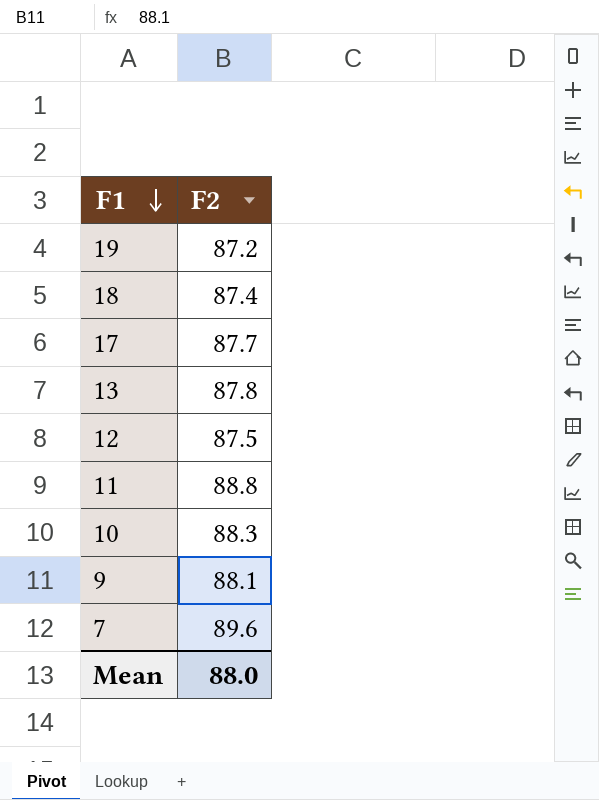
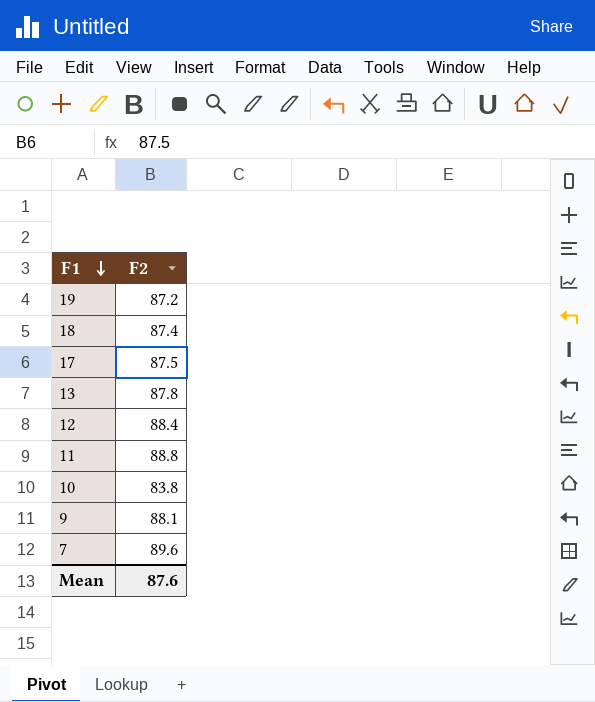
17 | F2: 87.7 -> 87.5
12 | F2: 87.5 -> 88.4
10 | F2: 88.3 -> 83.8
Mean | F2: 88.0 -> 87.6

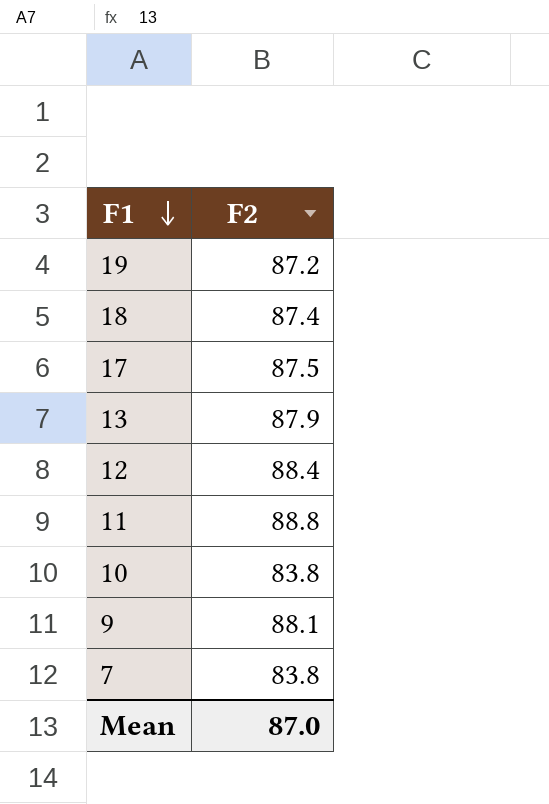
13 | F2: 87.8 -> 87.9
7 | F2: 89.6 -> 83.8
Mean | F2: 87.6 -> 87.0

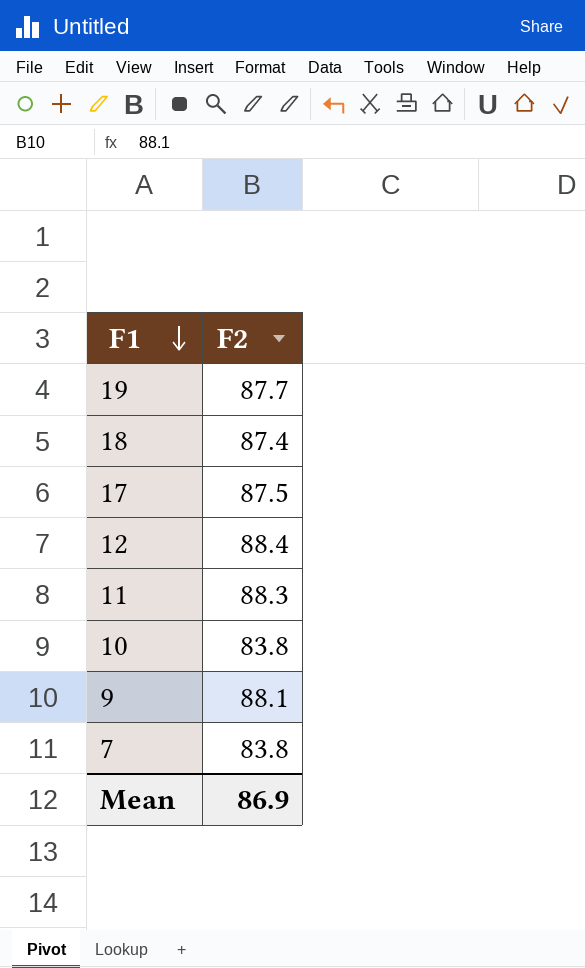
row 13: 87.9 -> none
19 | F2: 87.2 -> 87.7
11 | F2: 88.8 -> 88.3
Mean | F2: 87.0 -> 86.9

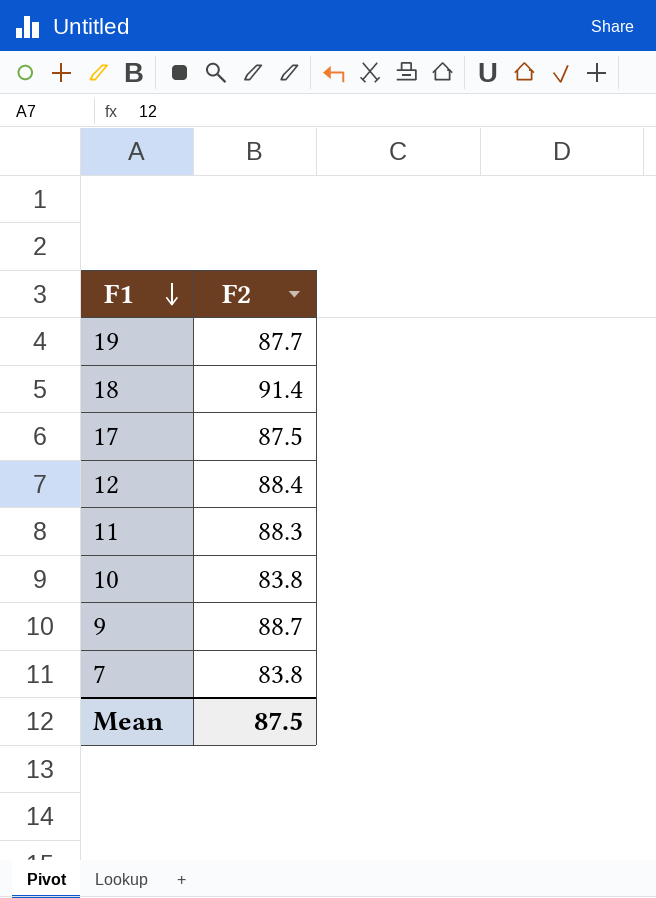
18 | F2: 87.4 -> 91.4
9 | F2: 88.1 -> 88.7
Mean | F2: 86.9 -> 87.5

